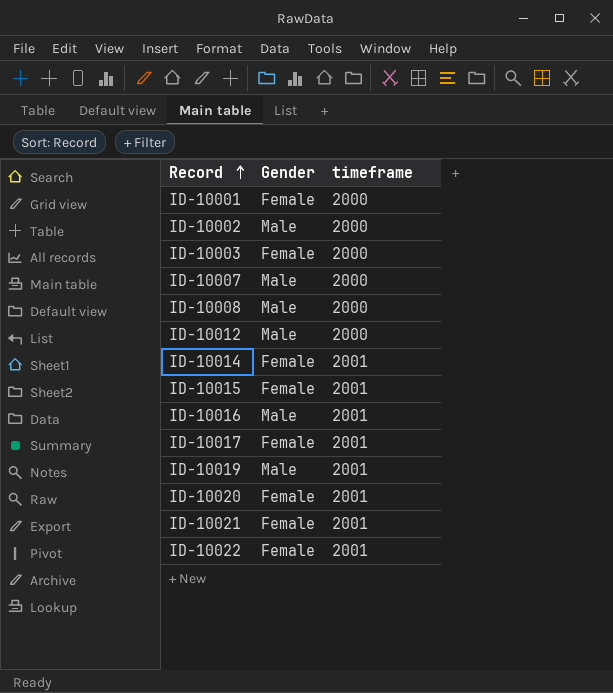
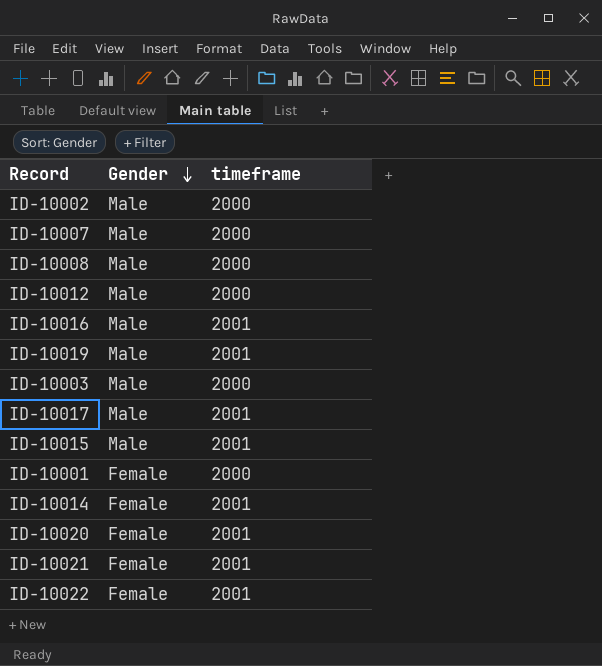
row order: Record ascending -> Gender descending
ID-10003 | Gender: Female -> Male
ID-10017 | Gender: Female -> Male
ID-10015 | Gender: Female -> Male

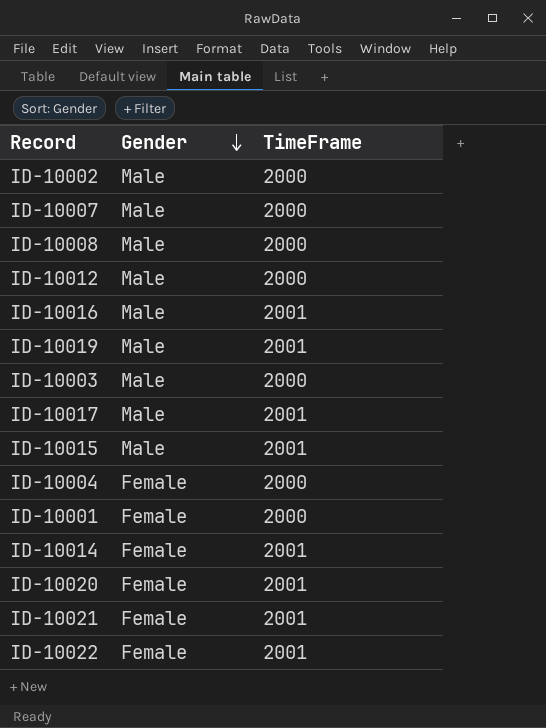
column name: timeframe -> TimeFrame
row ID-10004: none -> Female | 2000

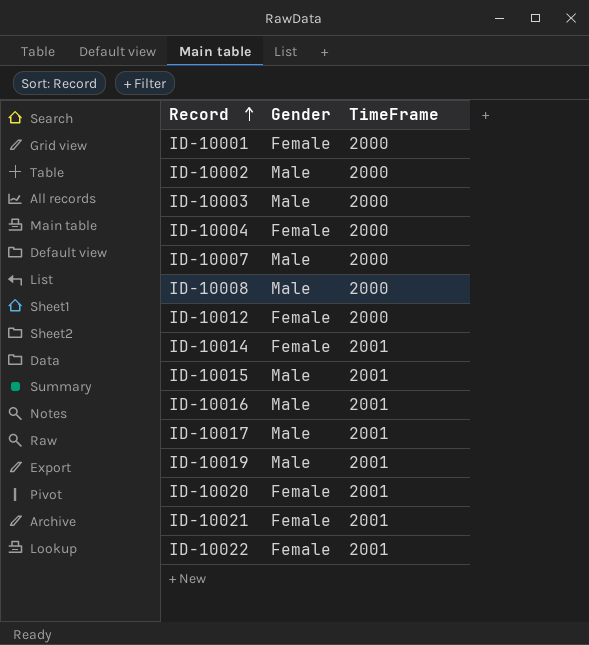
row order: Gender descending -> Record ascending
ID-10012 | Gender: Male -> Female

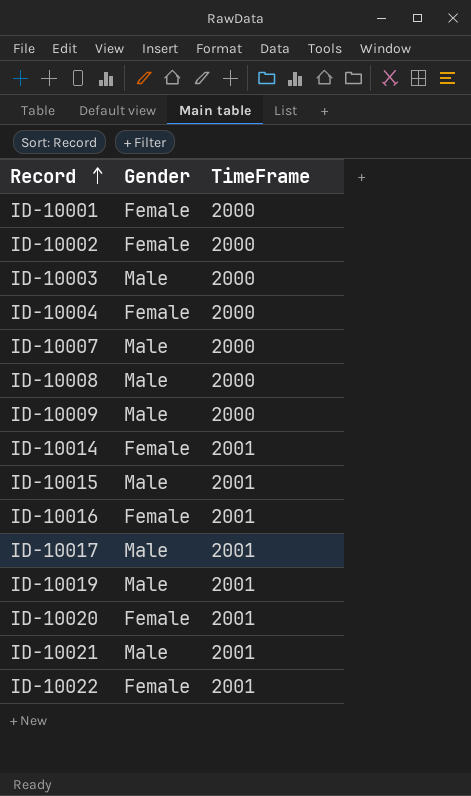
row ID-10012: Female | 2000 -> none
ID-10002 | Gender: Male -> Female
row ID-10009: none -> Male | 2000
ID-10016 | Gender: Male -> Female
ID-10021 | Gender: Female -> Male

